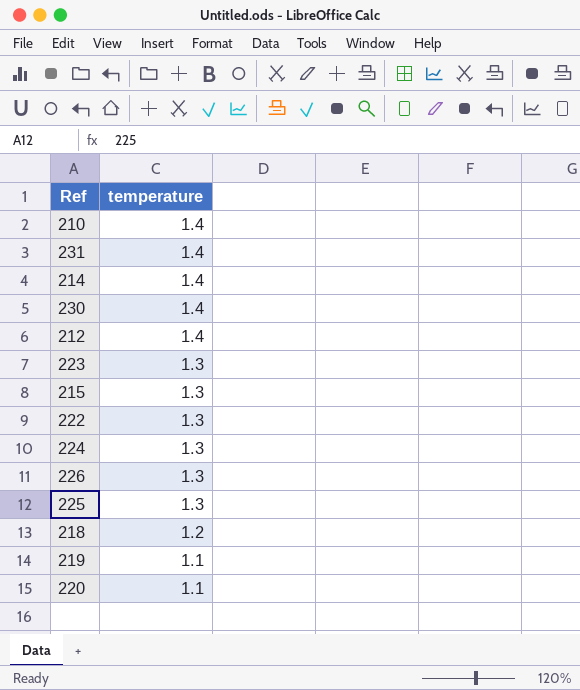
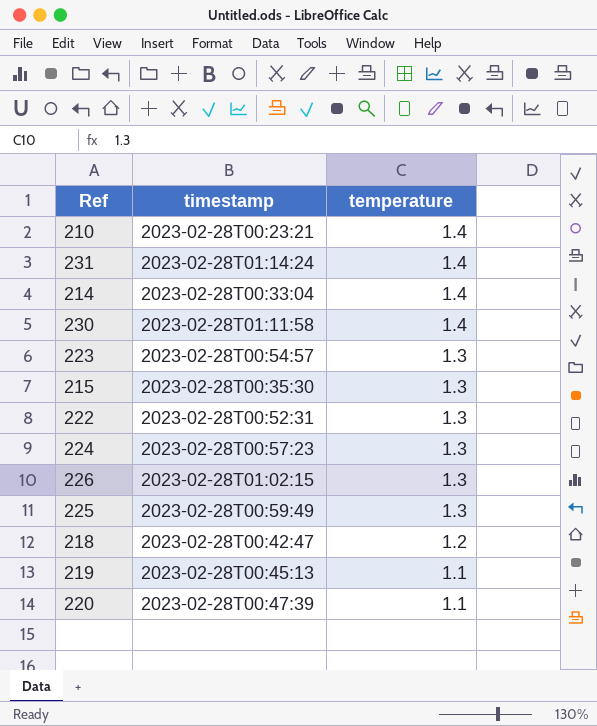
column timestamp | position: none -> 2
row 212: 1.4 -> none

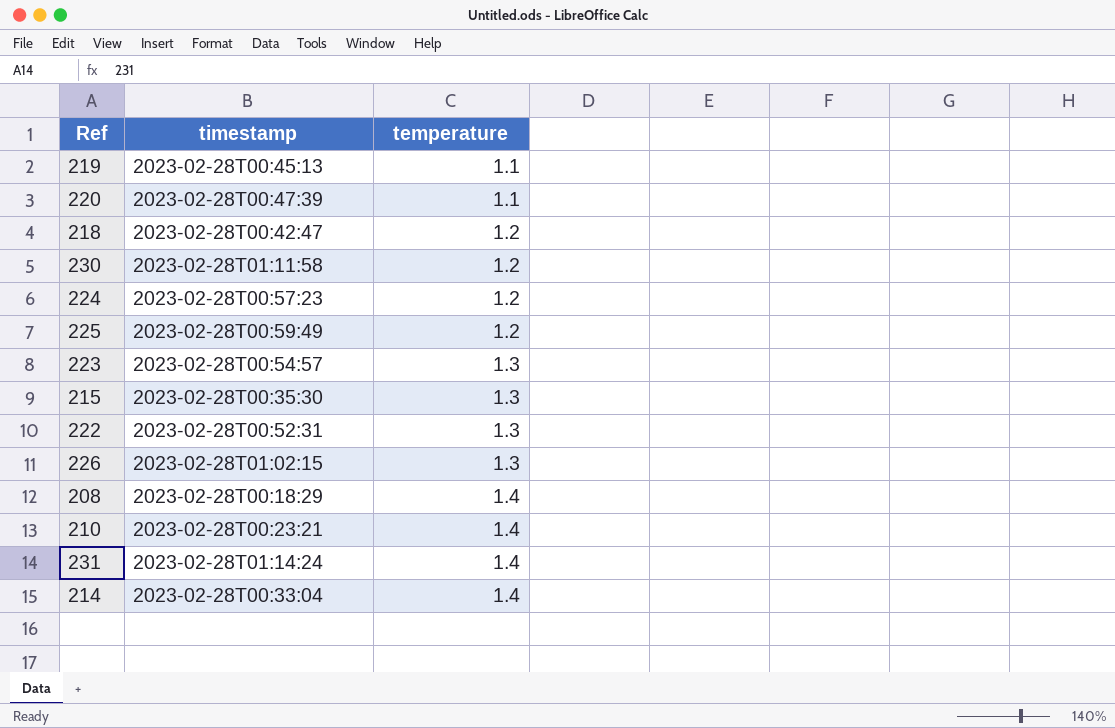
row order: temperature descending -> temperature ascending
230 | temperature: 1.4 -> 1.2
224 | temperature: 1.3 -> 1.2
225 | temperature: 1.3 -> 1.2
row 208: none -> 2023-02-28T00:18:29 | 1.4

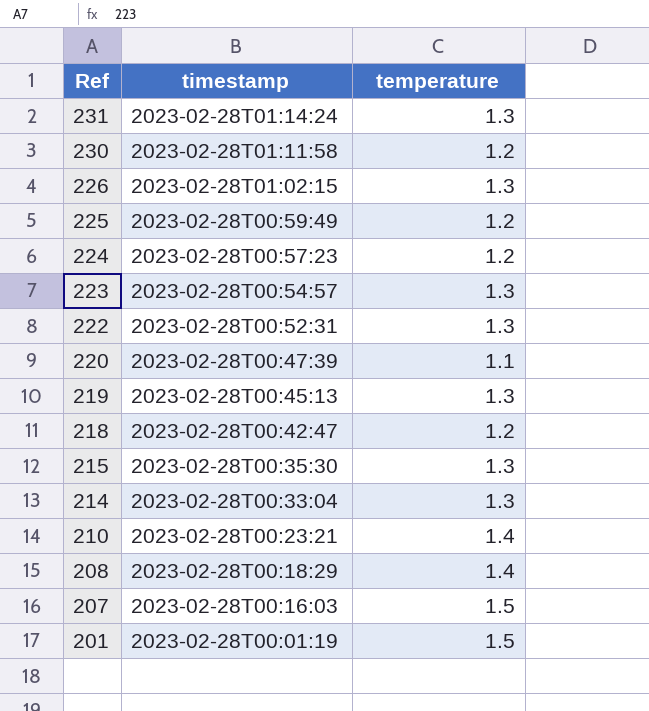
row order: temperature ascending -> Ref descending
231 | temperature: 1.4 -> 1.3
219 | temperature: 1.1 -> 1.3
214 | temperature: 1.4 -> 1.3
row 207: none -> 2023-02-28T00:16:03 | 1.5
row 201: none -> 2023-02-28T00:01:19 | 1.5

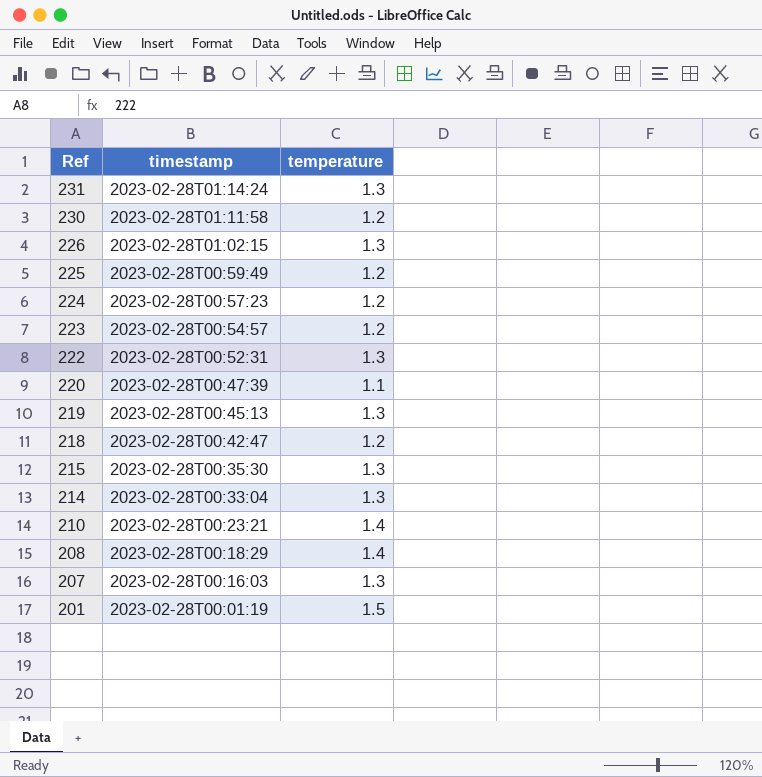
223 | temperature: 1.3 -> 1.2
207 | temperature: 1.5 -> 1.3

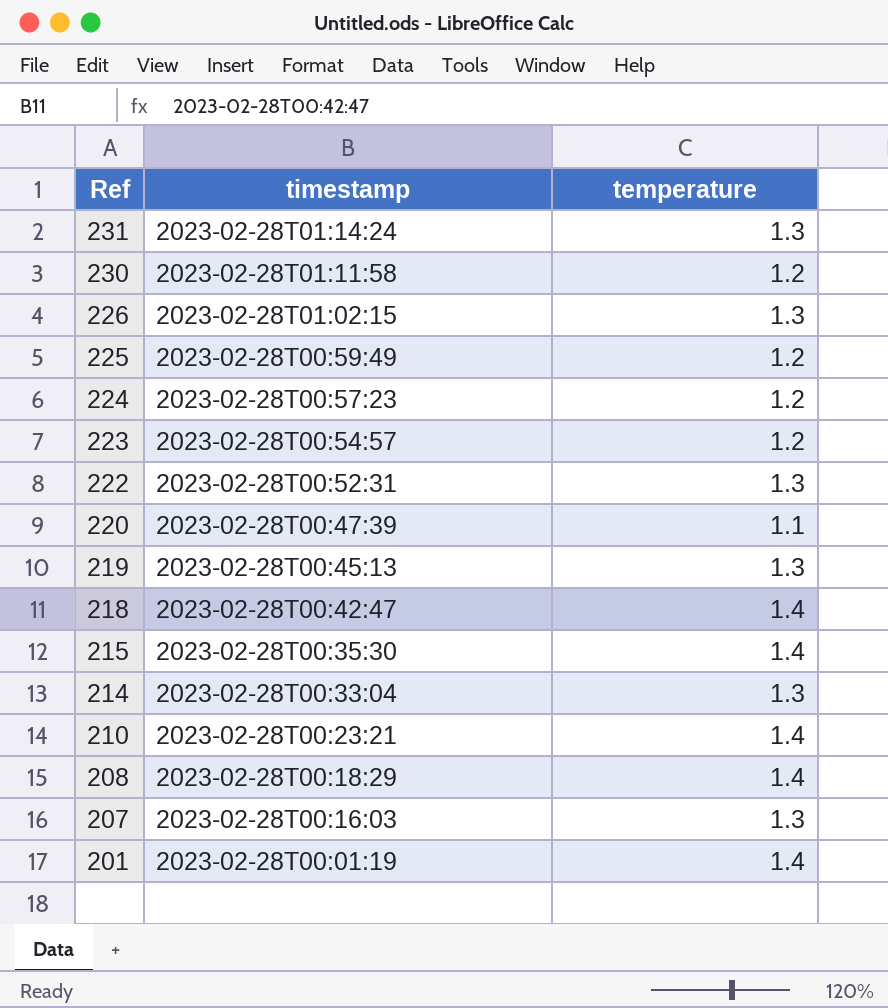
218 | temperature: 1.2 -> 1.4
215 | temperature: 1.3 -> 1.4
201 | temperature: 1.5 -> 1.4

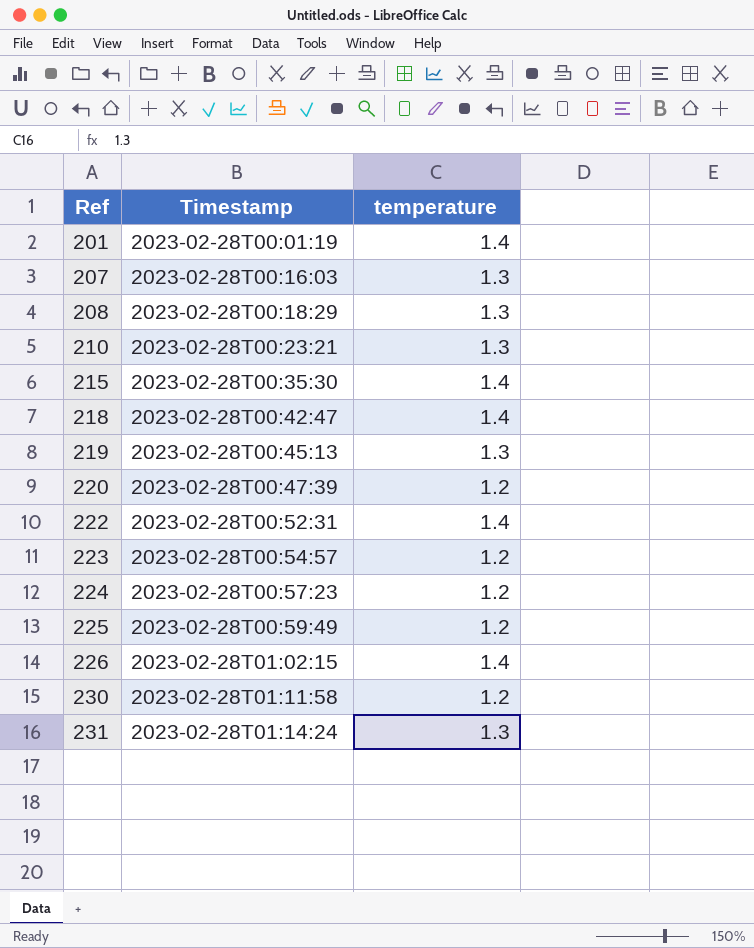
row order: Ref descending -> Ref ascending
column name: timestamp -> Timestamp
row 214: 2023-02-28T00:33:04 | 1.3 -> none
208 | temperature: 1.4 -> 1.3
210 | temperature: 1.4 -> 1.3
220 | temperature: 1.1 -> 1.2
222 | temperature: 1.3 -> 1.4
226 | temperature: 1.3 -> 1.4

